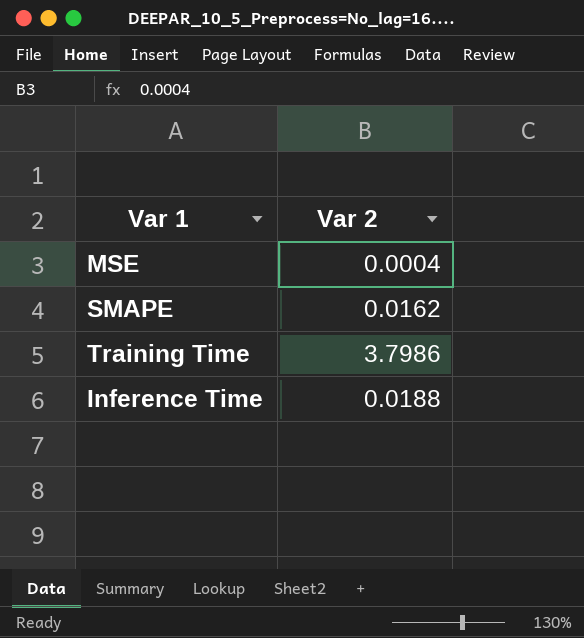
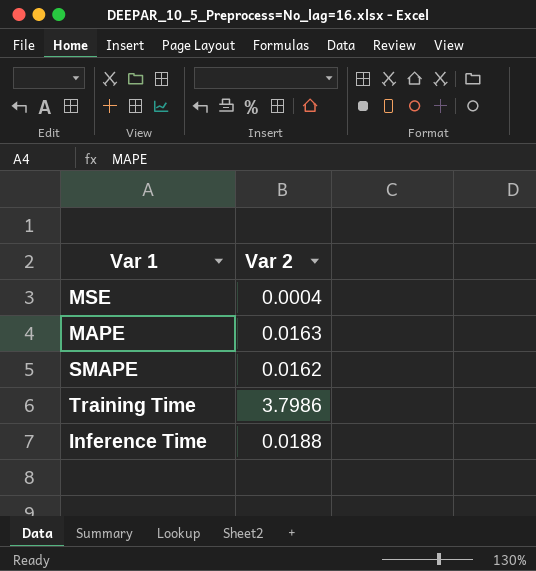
row MAPE: none -> 0.0163

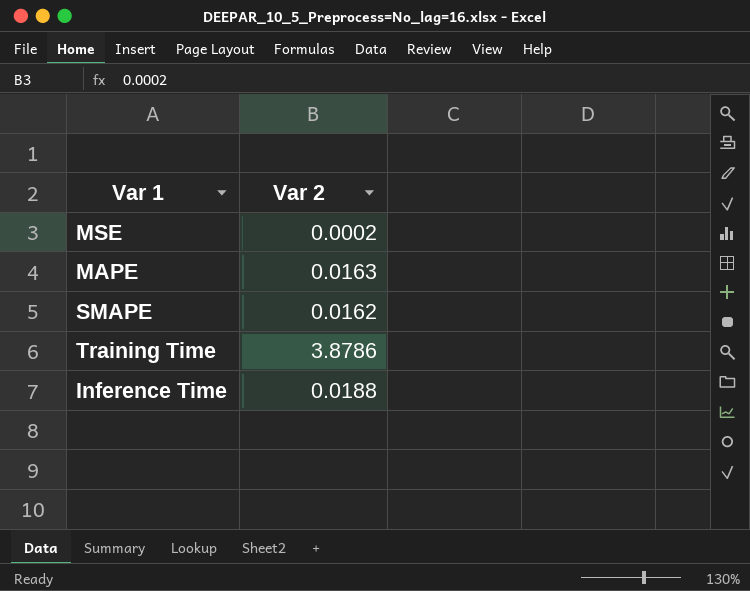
MSE | Var 2: 0.0004 -> 0.0002
Training Time | Var 2: 3.7986 -> 3.8786

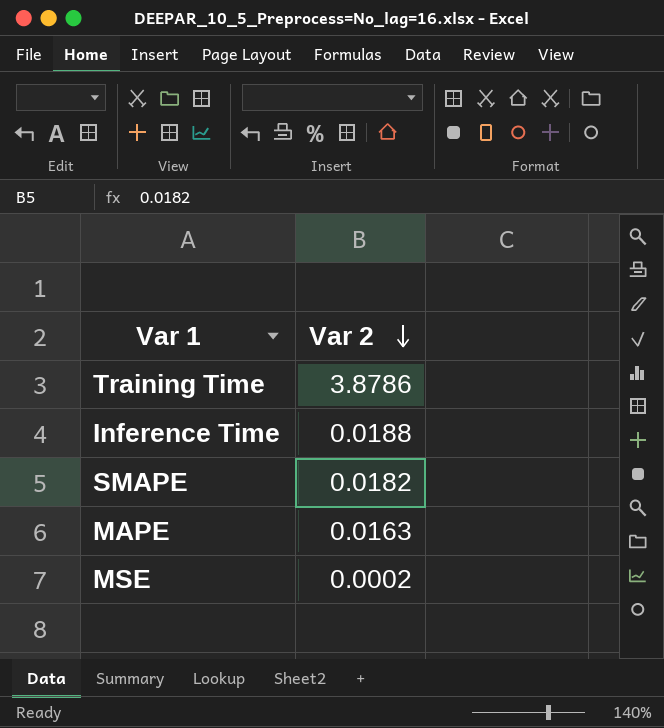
row order: none -> Var 2 descending
SMAPE | Var 2: 0.0162 -> 0.0182

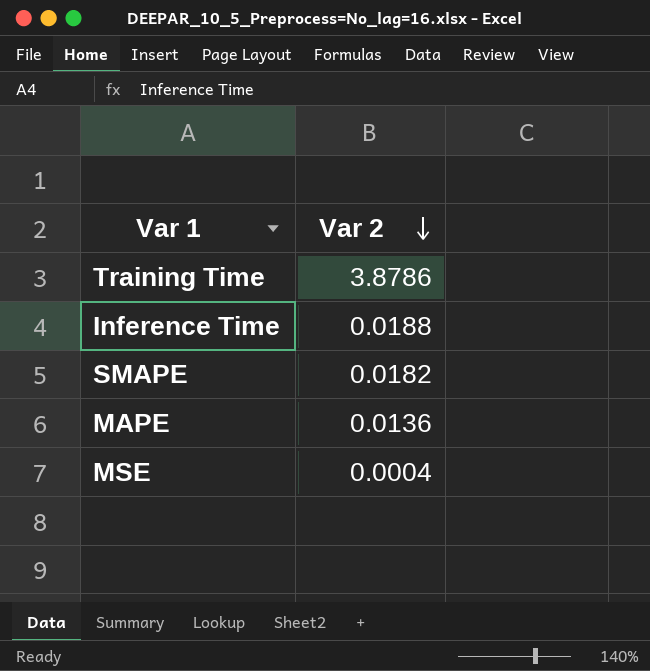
MAPE | Var 2: 0.0163 -> 0.0136
MSE | Var 2: 0.0002 -> 0.0004

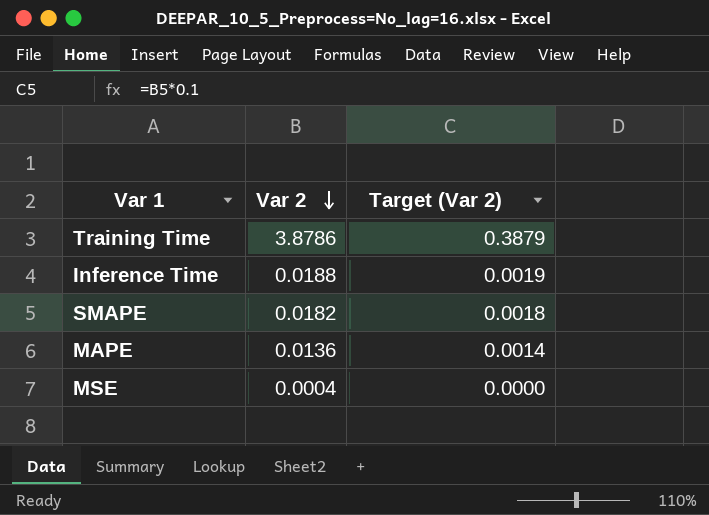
column Target (Var 2) | formula: none -> [Var 2] * 0.1

